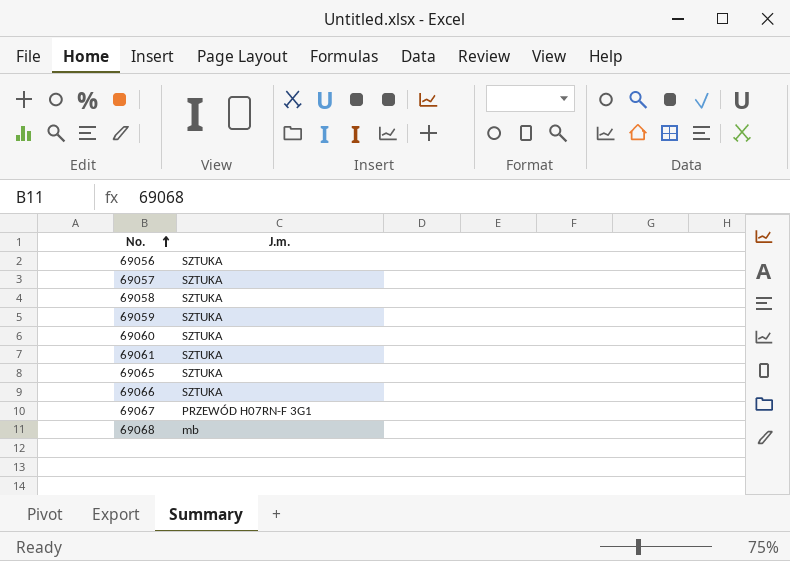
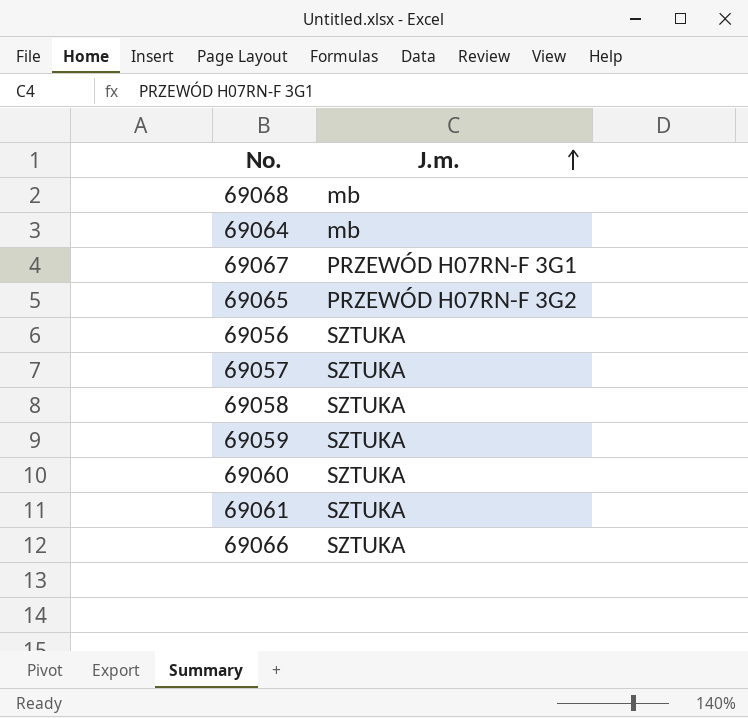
row order: No. ascending -> J.m. ascending
row 69064: none -> mb
69065 | J.m.: SZTUKA -> PRZEWÓD H07RN-F 3G2

